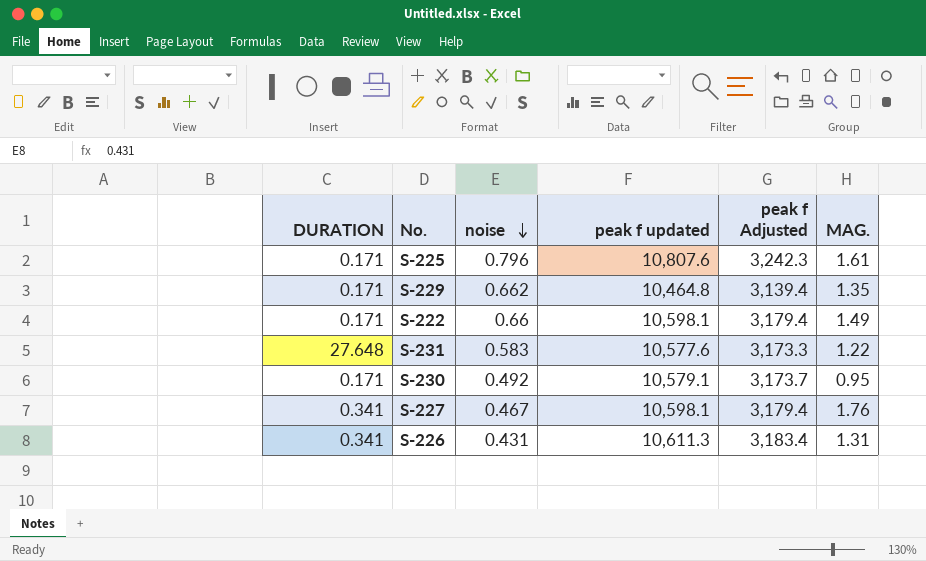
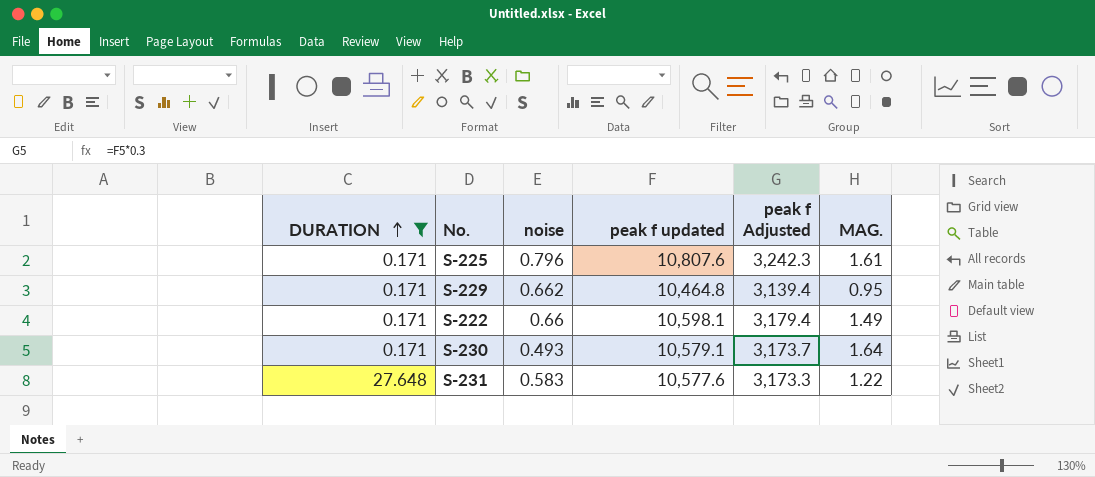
filter: none -> DURATION != 0.341
row order: noise descending -> DURATION ascending
S-229 | MAG.: 1.35 -> 0.95
S-230 | noise: 0.492 -> 0.493
S-230 | MAG.: 0.95 -> 1.64

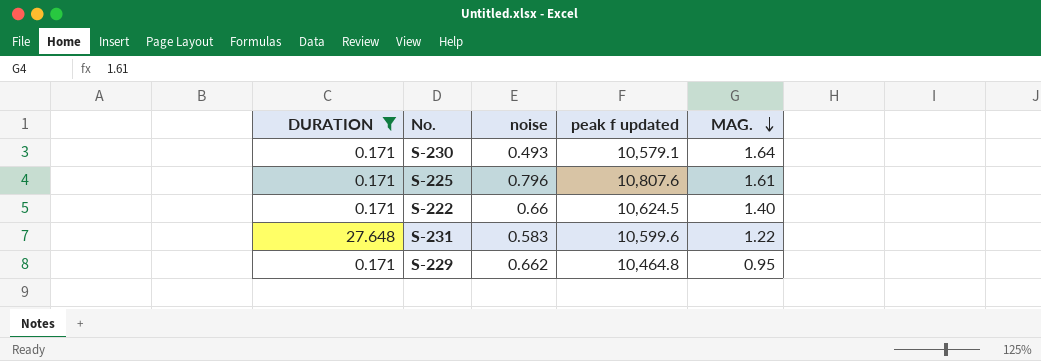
row order: DURATION ascending -> MAG. descending
column peak f Adjusted | formula: [peak f updated] * 0.3 -> none
S-222 | peak f updated: 10,598.1 -> 10,624.5
S-222 | MAG.: 1.49 -> 1.40
S-231 | peak f updated: 10,577.6 -> 10,599.6

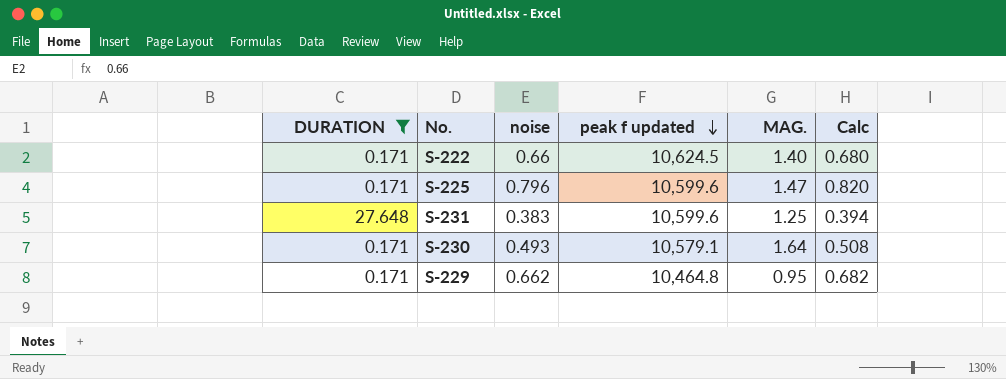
row order: MAG. descending -> peak f updated descending
column Calc | formula: none -> [noise] * 1.03
S-225 | peak f updated: 10,807.6 -> 10,599.6
S-225 | MAG.: 1.61 -> 1.47
S-231 | noise: 0.583 -> 0.383
S-231 | MAG.: 1.22 -> 1.25

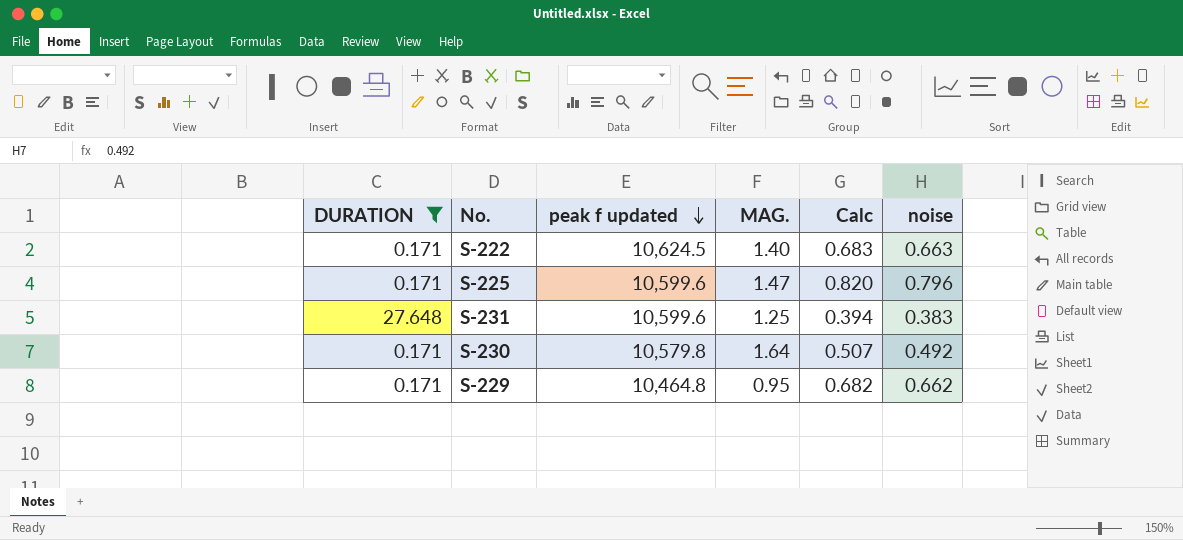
column noise | position: 3 -> 6
S-222 | Calc: 0.680 -> 0.683
S-222 | noise: 0.66 -> 0.663
S-230 | peak f updated: 10,579.1 -> 10,579.8
S-230 | Calc: 0.508 -> 0.507
S-230 | noise: 0.493 -> 0.492

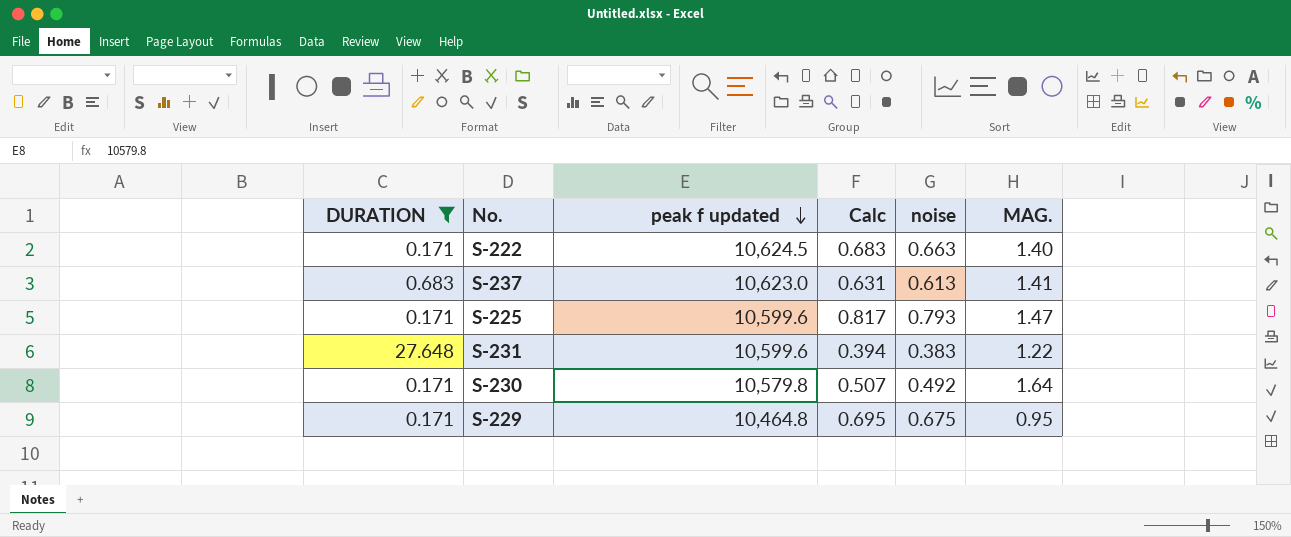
column MAG. | position: 4 -> 6
row S-237: none -> 0.683 | 10,623.0 | 0.631 | 0.613 | 1.41
S-225 | Calc: 0.820 -> 0.817
S-225 | noise: 0.796 -> 0.793
S-231 | MAG.: 1.25 -> 1.22
S-229 | Calc: 0.682 -> 0.695
S-229 | noise: 0.662 -> 0.675

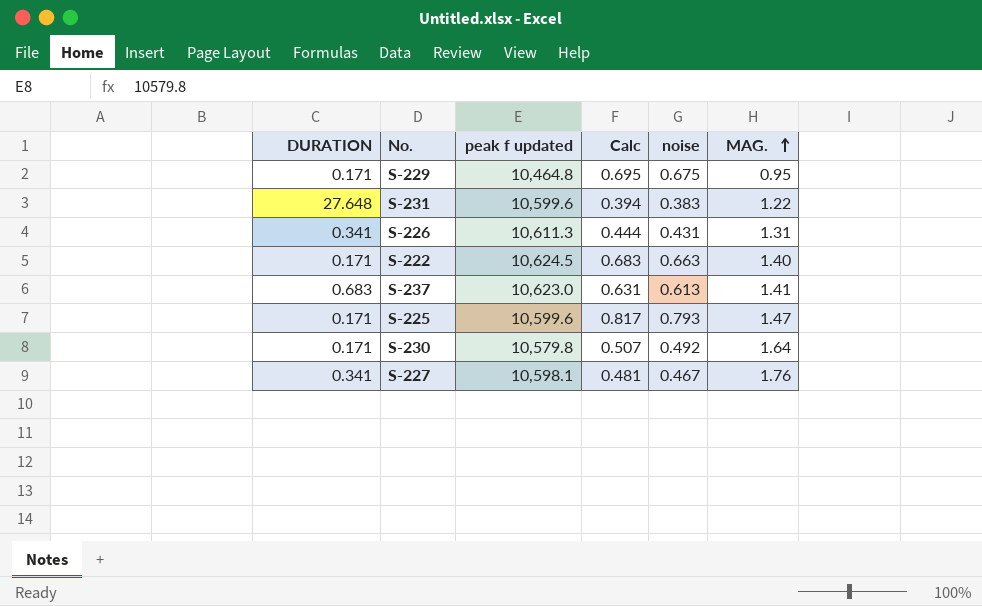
filter: DURATION != 0.341 -> none
row order: peak f updated descending -> MAG. ascending

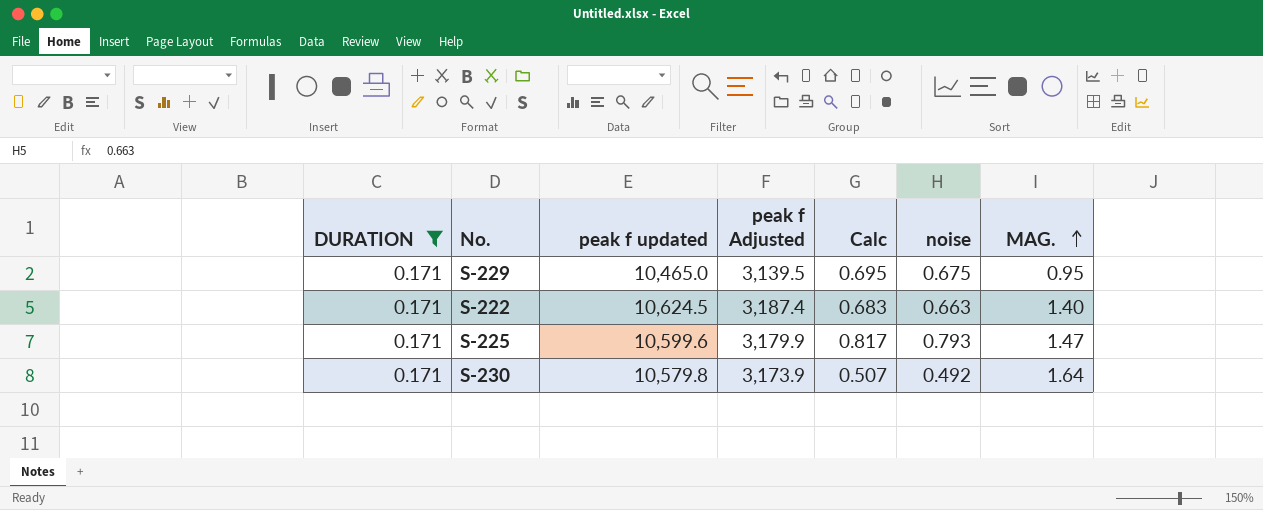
filter: none -> DURATION = 0.171
column peak f Adjusted | formula: none -> [peak f updated] * 0.3
S-229 | peak f updated: 10,464.8 -> 10,465.0

